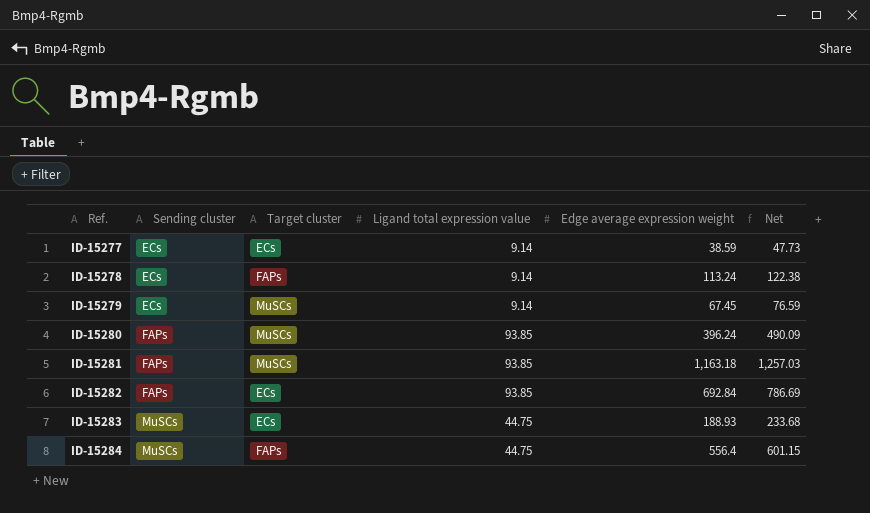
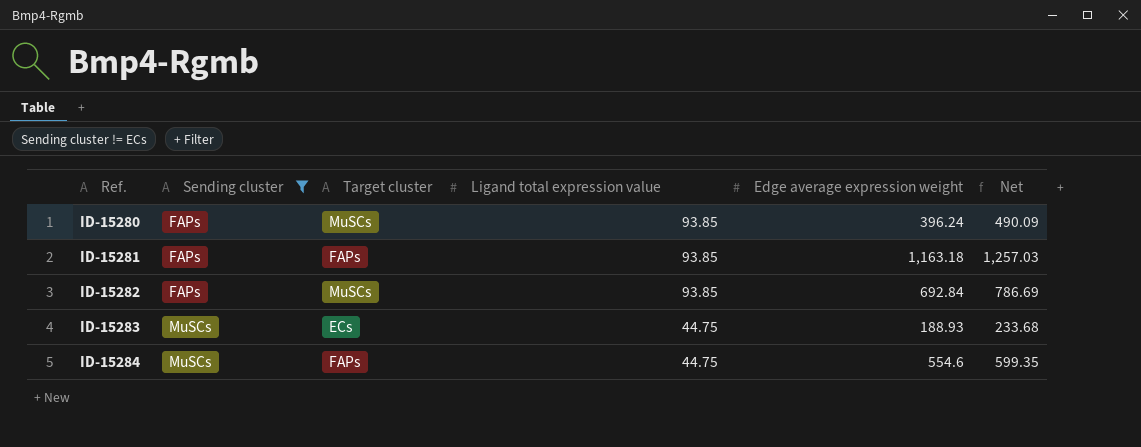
filter: none -> Sending cluster != ECs
ID-15281 | Target cluster: MuSCs -> FAPs
ID-15282 | Target cluster: ECs -> MuSCs
ID-15284 | Edge average expression weight: 556.4 -> 554.6
ID-15284 | Net: 601.15 -> 599.35

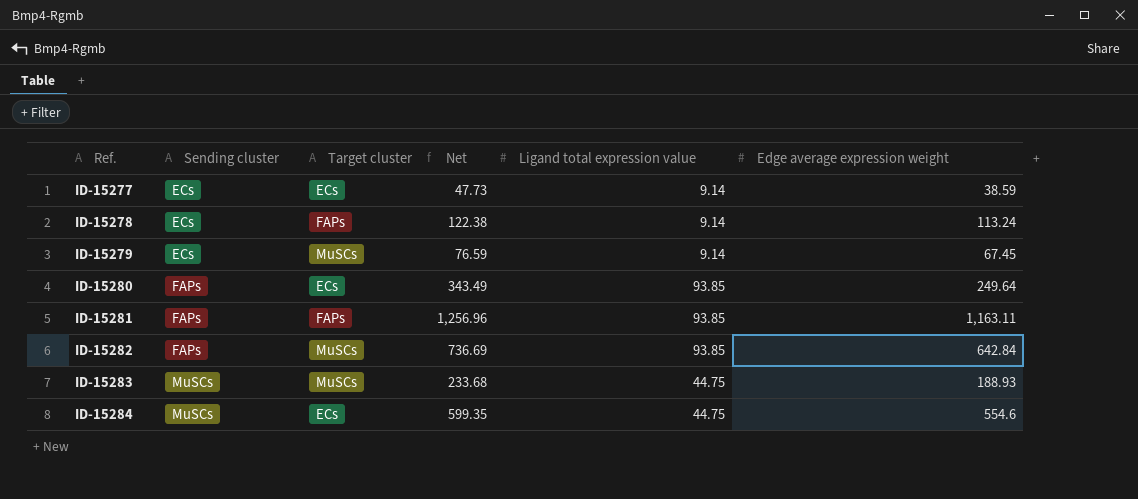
filter: Sending cluster != ECs -> none
column Net | position: 6 -> 4
ID-15280 | Target cluster: MuSCs -> ECs
ID-15280 | Net: 490.09 -> 343.49
ID-15280 | Edge average expression weight: 396.24 -> 249.64
ID-15281 | Net: 1,257.03 -> 1,256.96
ID-15281 | Edge average expression weight: 1,163.18 -> 1,163.11
ID-15282 | Net: 786.69 -> 736.69
ID-15282 | Edge average expression weight: 692.84 -> 642.84
ID-15283 | Target cluster: ECs -> MuSCs
ID-15284 | Target cluster: FAPs -> ECs

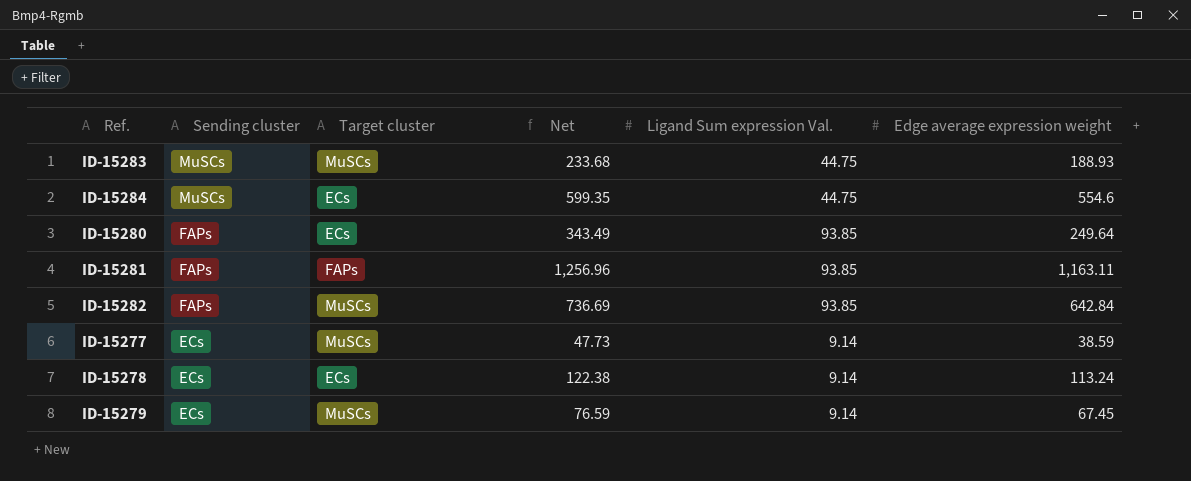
row order: Ref. ascending -> Sending cluster descending
column name: Ligand total expression value -> Ligand Sum expression Val.
ID-15277 | Target cluster: ECs -> MuSCs
ID-15278 | Target cluster: FAPs -> ECs

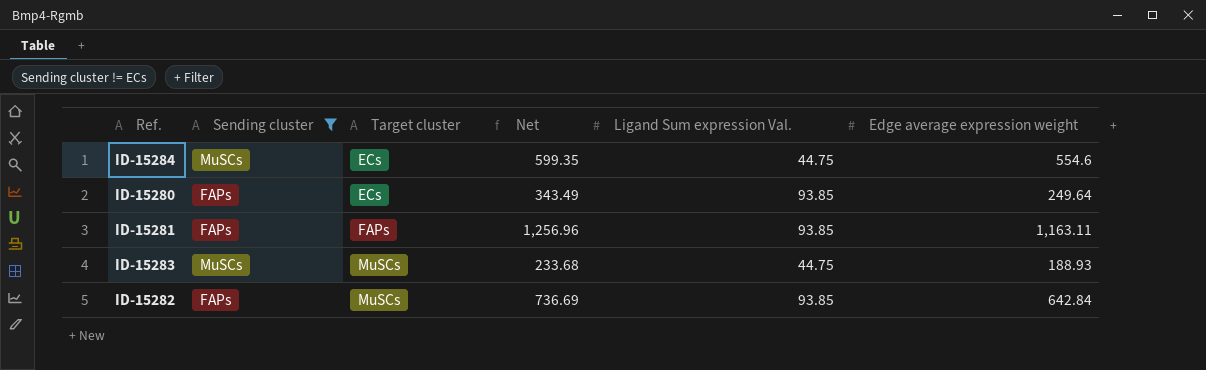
filter: none -> Sending cluster != ECs
row order: Sending cluster descending -> Target cluster ascending

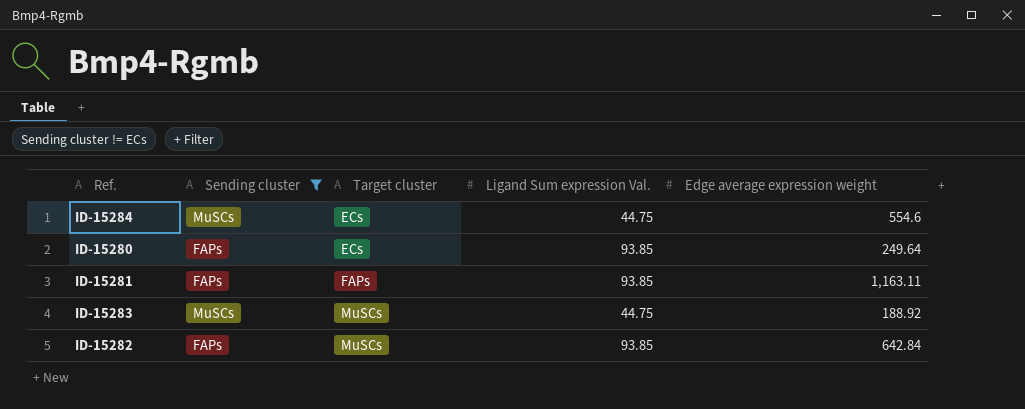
column Net | formula: [Ligand Sum expression Val.] + [Edge average expression weight] -> none
ID-15283 | Edge average expression weight: 188.93 -> 188.92

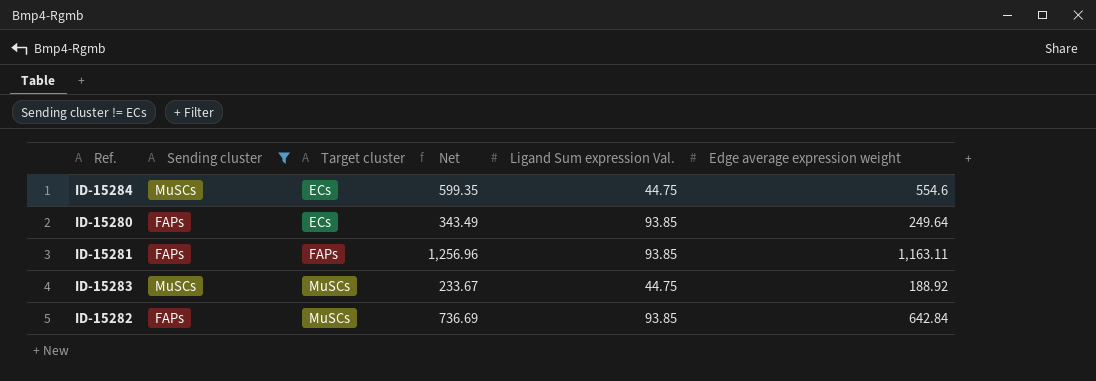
column Net | formula: none -> [Ligand Sum expression Val.] + [Edge average expression weight]

